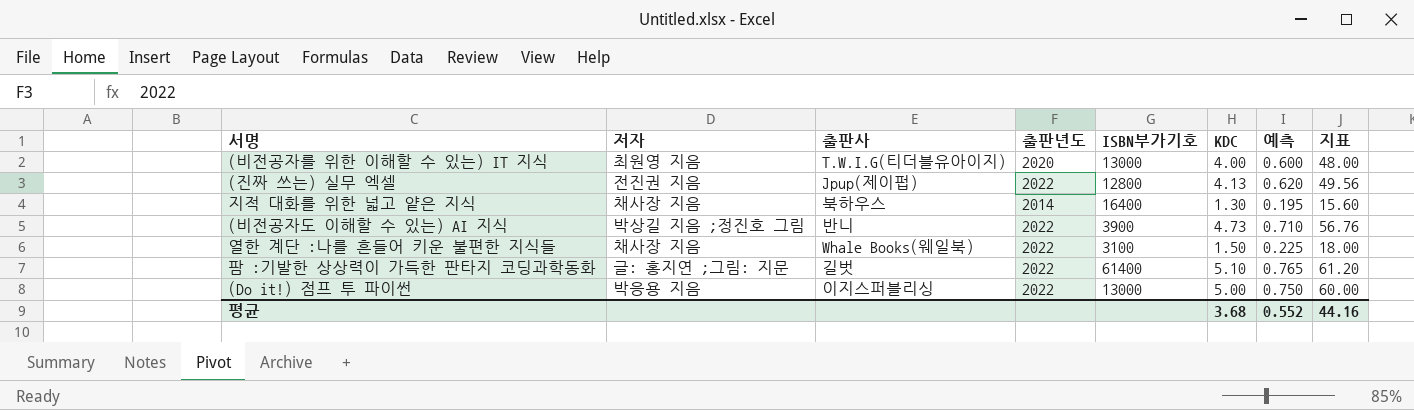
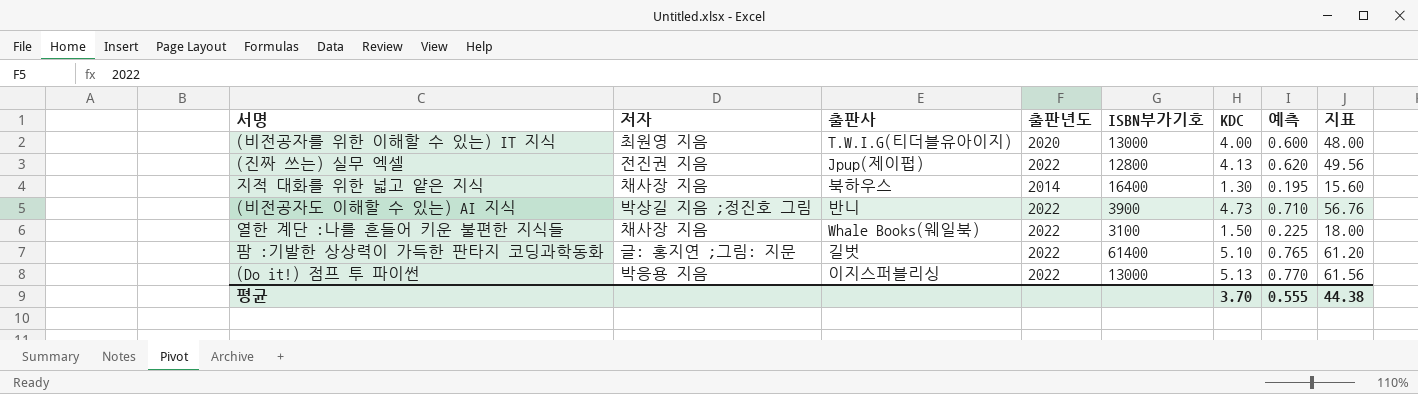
(Do it!) 점프 투 파이썬 | KDC: 5.00 -> 5.13
(Do it!) 점프 투 파이썬 | 예측: 0.750 -> 0.770
(Do it!) 점프 투 파이썬 | 지표: 60.00 -> 61.56
평균 | KDC: 3.68 -> 3.70
평균 | 예측: 0.552 -> 0.555
평균 | 지표: 44.16 -> 44.38

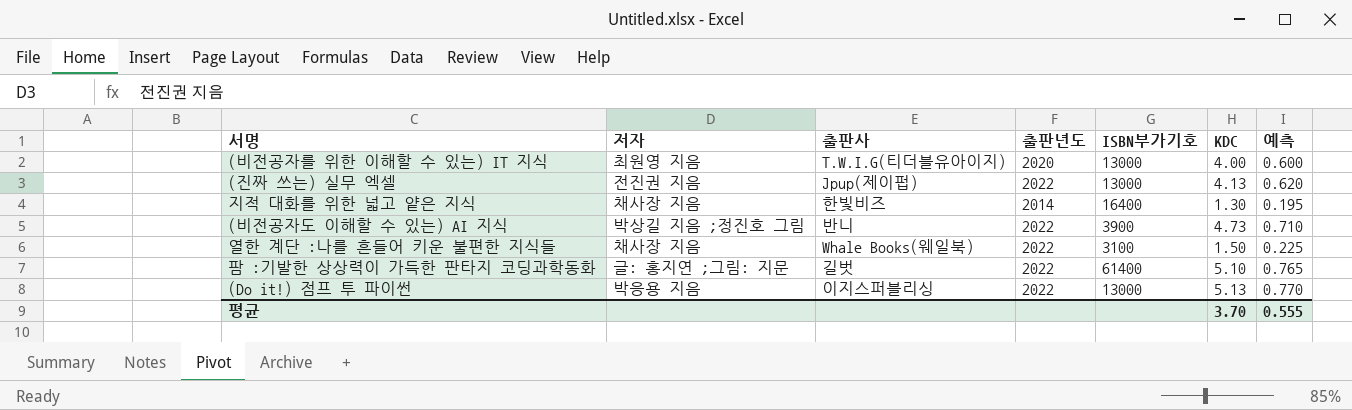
column 지표 | formula: [KDC] * 12 -> none
(진짜 쓰는) 실무 엑셀 | ISBN부가기호: 12800 -> 13000
지적 대화를 위한 넓고 얕은 지식 | 출판사: 북하우스 -> 한빛비즈

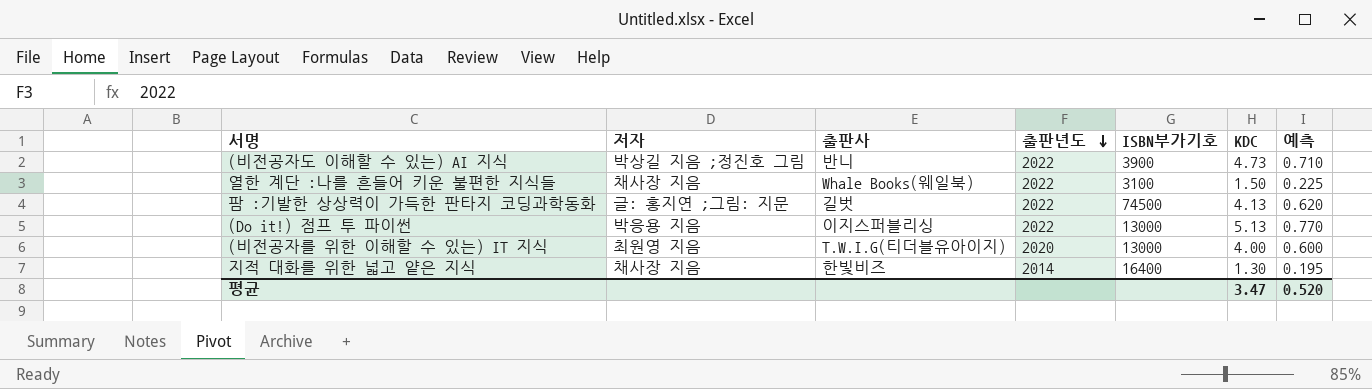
row order: none -> 출판년도 descending
row (진짜 쓰는) 실무 엑셀: 전진권 지음 | Jpup(제이펍) | 2022 | 13000 | 4.13 | 0.620 -> none
팜 :기발한 상상력이 가득한 판타지 코딩과학동화 | ISBN부가기호: 61400 -> 74500
팜 :기발한 상상력이 가득한 판타지 코딩과학동화 | KDC: 5.10 -> 4.13
팜 :기발한 상상력이 가득한 판타지 코딩과학동화 | 예측: 0.765 -> 0.620
평균 | KDC: 3.70 -> 3.47
평균 | 예측: 0.555 -> 0.520

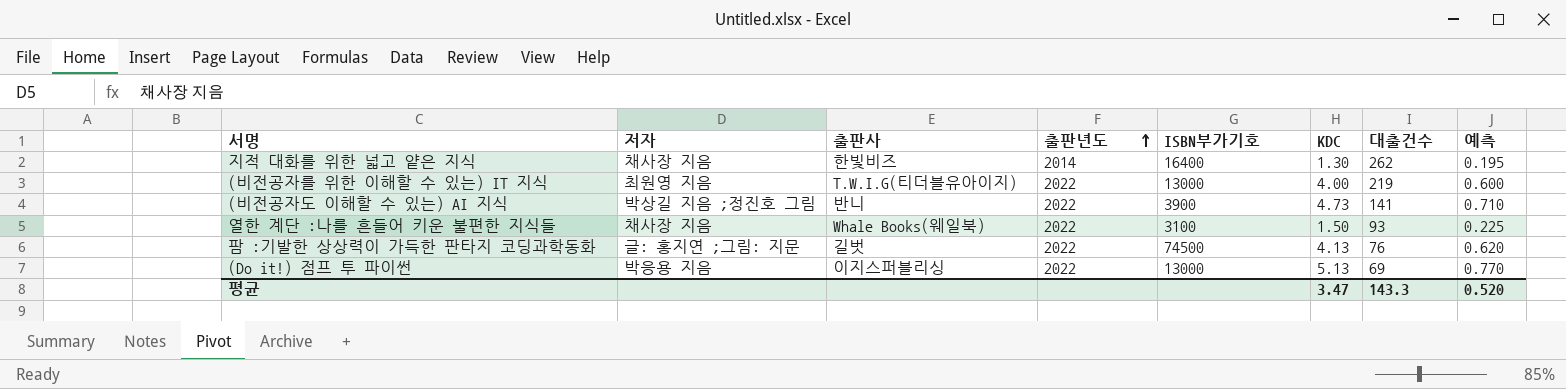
row order: 출판년도 descending -> 출판년도 ascending
column 대출건수 | position: none -> 7
(비전공자를 위한 이해할 수 있는) IT 지식 | 출판년도: 2020 -> 2022

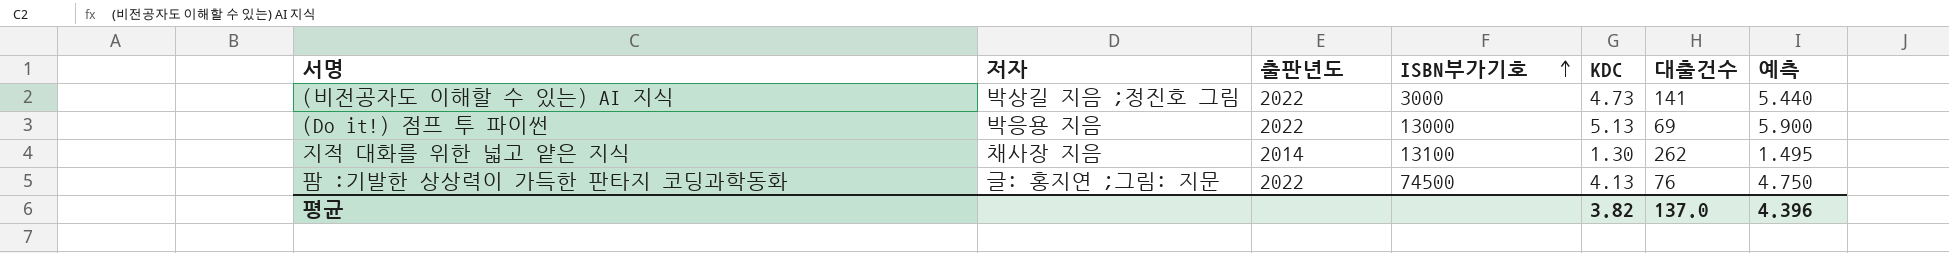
row order: 출판년도 ascending -> ISBN부가기호 ascending
column 출판사 | position: 3 -> none
column 예측 | formula: [KDC] * 0.15 -> [KDC] * 1.15
row (비전공자를 위한 이해할 수 있는) IT 지식: 최원영 지음 | T.W.I.G(티더블유아이지) | 2022 | 13000 | 4.00 | 219 | 0.600 -> none
row 열한 계단 :나를 흔들어 키운 불편한 지식들: 채사장 지음 | Whale Books(웨일북) | 2022 | 3100 | 1.50 | 93 | 0.225 -> none
(비전공자도 이해할 수 있는) AI 지식 | ISBN부가기호: 3900 -> 3000
지적 대화를 위한 넓고 얕은 지식 | ISBN부가기호: 16400 -> 13100
평균 | KDC: 3.47 -> 3.82
평균 | 대출건수: 143.3 -> 137.0
평균 | 예측: 0.520 -> 4.396

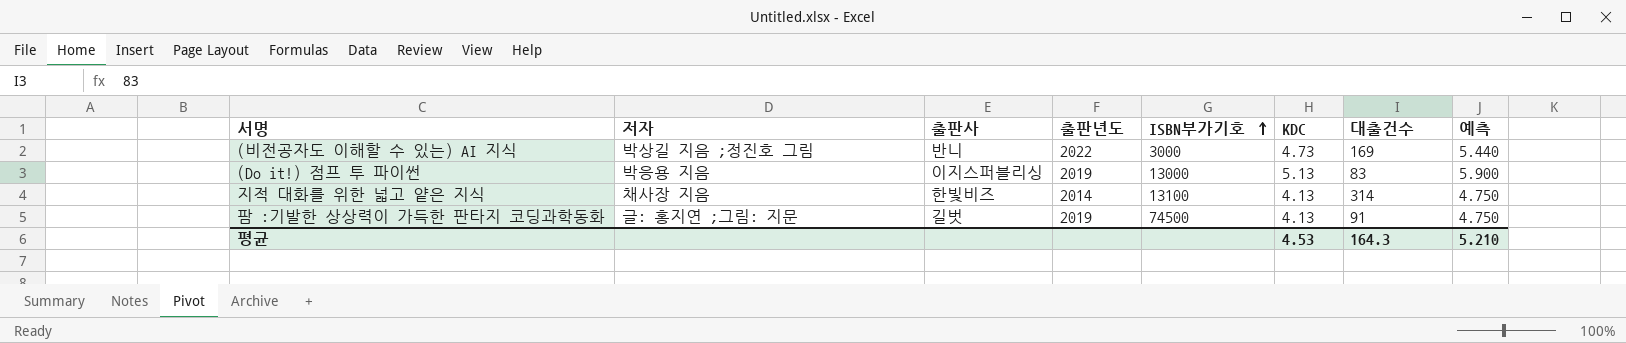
column 출판사 | position: none -> 3
(비전공자도 이해할 수 있는) AI 지식 | 대출건수: 141 -> 169
(Do it!) 점프 투 파이썬 | 출판년도: 2022 -> 2019
(Do it!) 점프 투 파이썬 | 대출건수: 69 -> 83
지적 대화를 위한 넓고 얕은 지식 | KDC: 1.30 -> 4.13
지적 대화를 위한 넓고 얕은 지식 | 대출건수: 262 -> 314
지적 대화를 위한 넓고 얕은 지식 | 예측: 1.495 -> 4.750
팜 :기발한 상상력이 가득한 판타지 코딩과학동화 | 출판년도: 2022 -> 2019
팜 :기발한 상상력이 가득한 판타지 코딩과학동화 | 대출건수: 76 -> 91
평균 | KDC: 3.82 -> 4.53
평균 | 대출건수: 137.0 -> 164.3
평균 | 예측: 4.396 -> 5.210

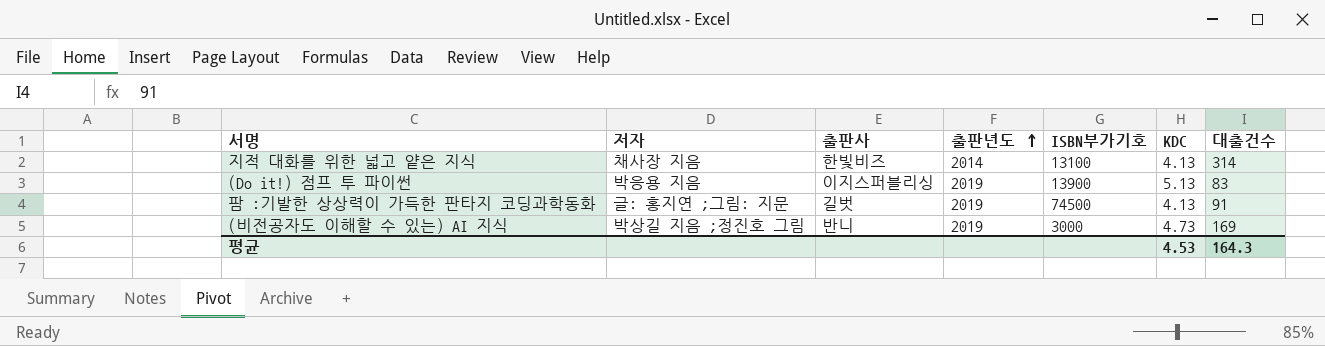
row order: ISBN부가기호 ascending -> 출판년도 ascending
column 예측 | formula: [KDC] * 1.15 -> none
(Do it!) 점프 투 파이썬 | ISBN부가기호: 13000 -> 13900
(비전공자도 이해할 수 있는) AI 지식 | 출판년도: 2022 -> 2019

